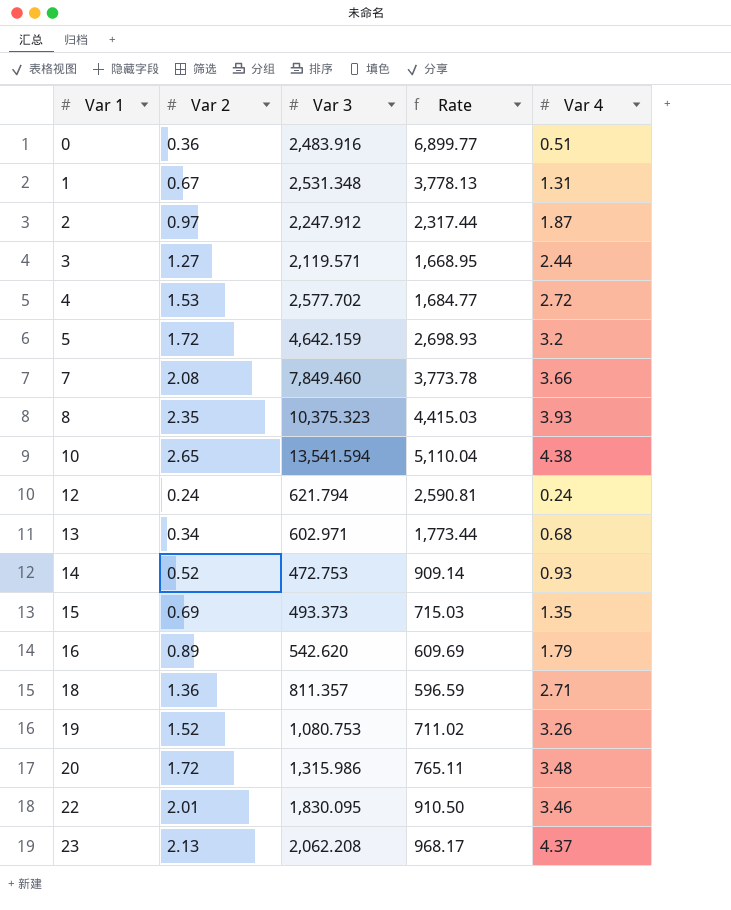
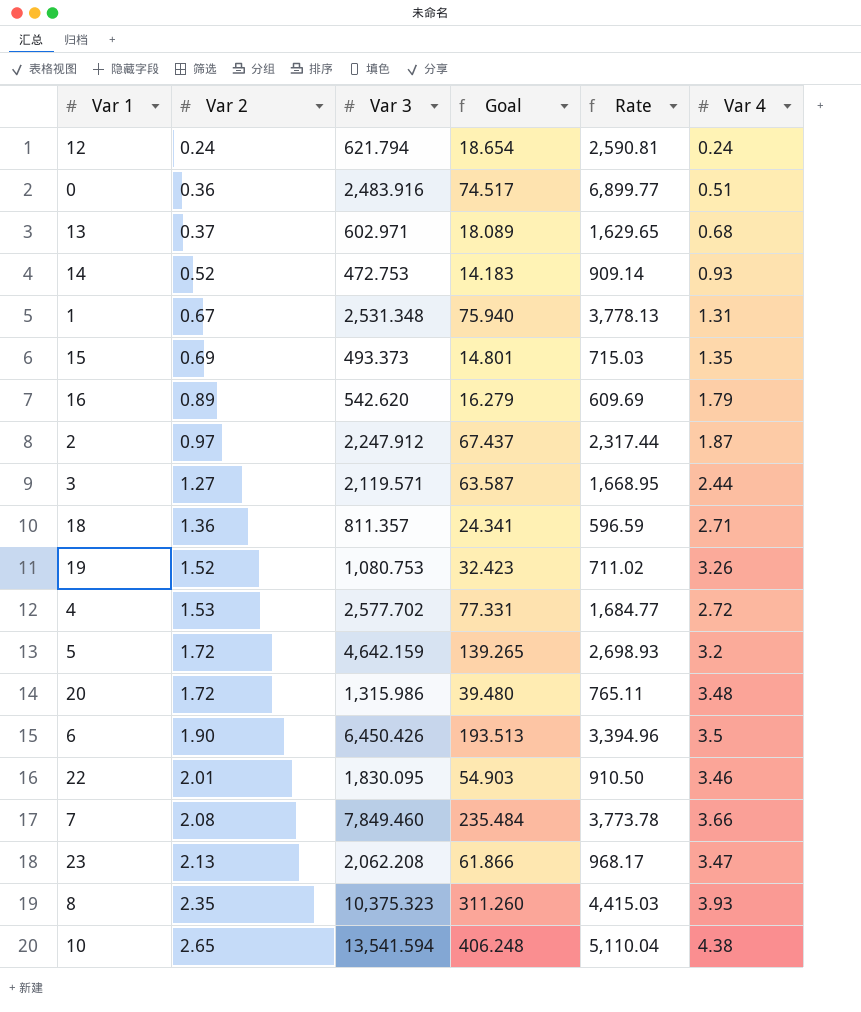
row order: Var 1 ascending -> Var 2 ascending
column Goal | formula: none -> [Var 3] * 0.03
13 | Var 2: 0.34 -> 0.37
13 | Rate: 1,773.44 -> 1,629.65
row 6: none -> 1.90 | 6,450.426 | 193.513 | 3,394.96 | 3.5
23 | Var 4: 4.37 -> 3.47

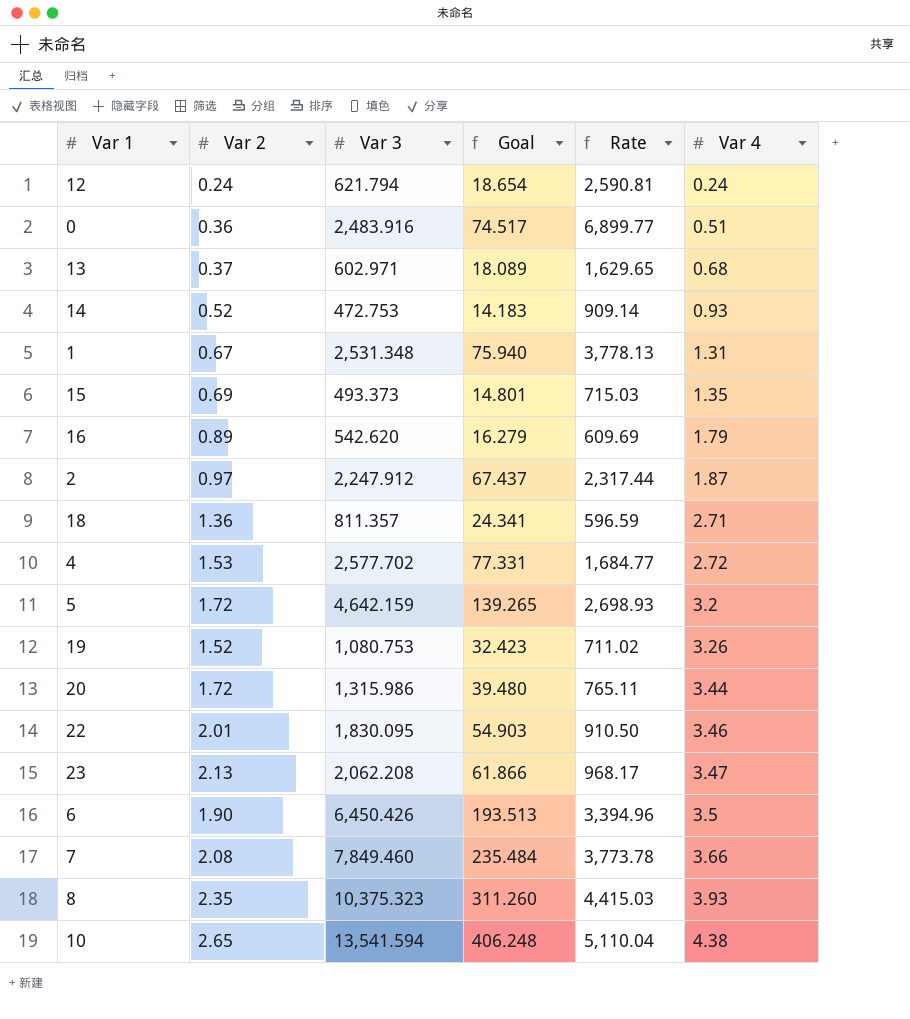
row order: Var 2 ascending -> Var 4 ascending
row 3: 1.27 | 2,119.571 | 63.587 | 1,668.95 | 2.44 -> none
20 | Var 4: 3.48 -> 3.44

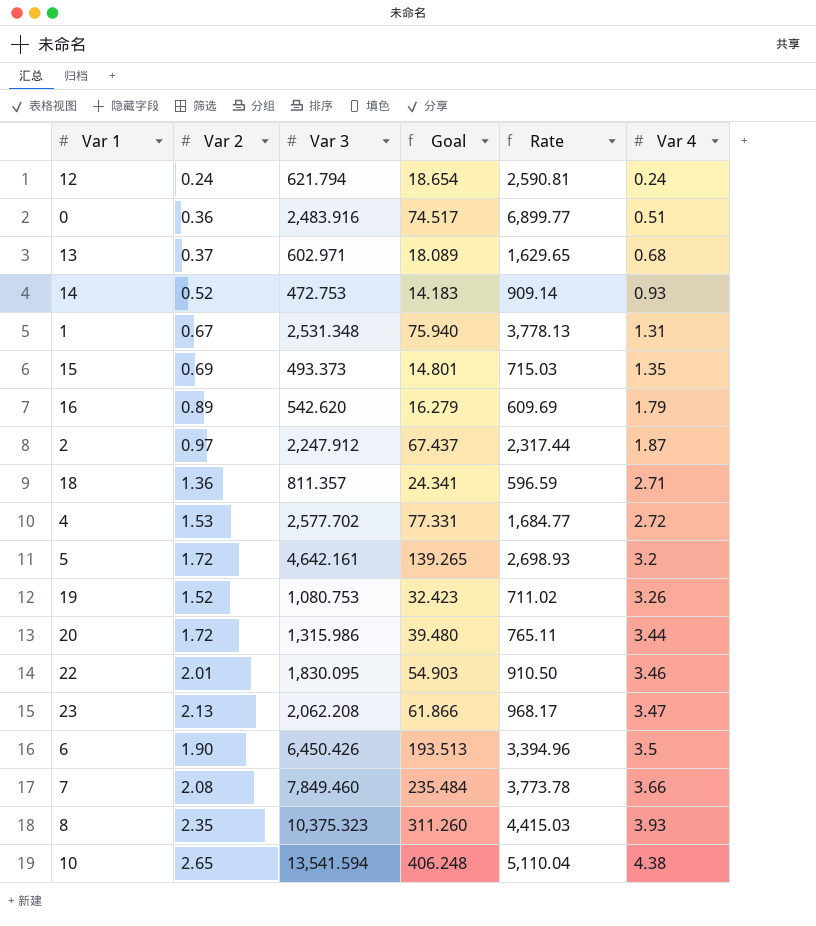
5 | Var 3: 4,642.159 -> 4,642.161

